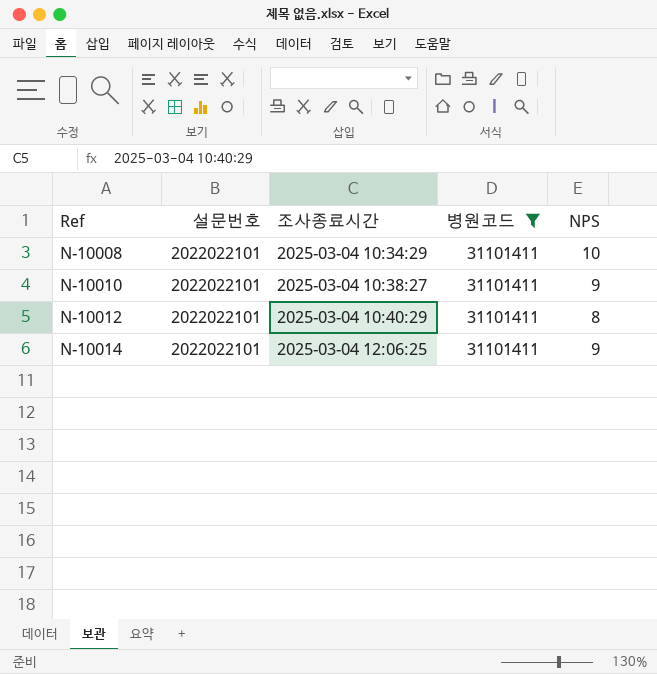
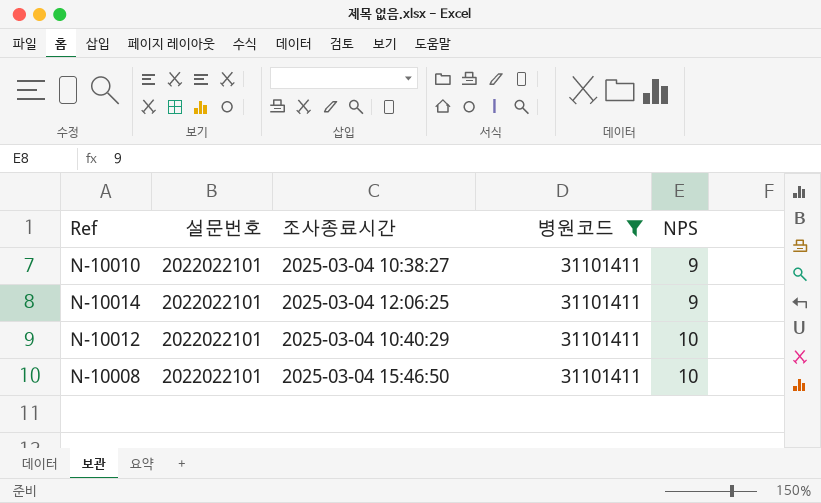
row order: Ref ascending -> NPS ascending
N-10012 | NPS: 8 -> 10
N-10008 | 조사종료시간: 2025-03-04 10:34:29 -> 2025-03-04 15:46:50

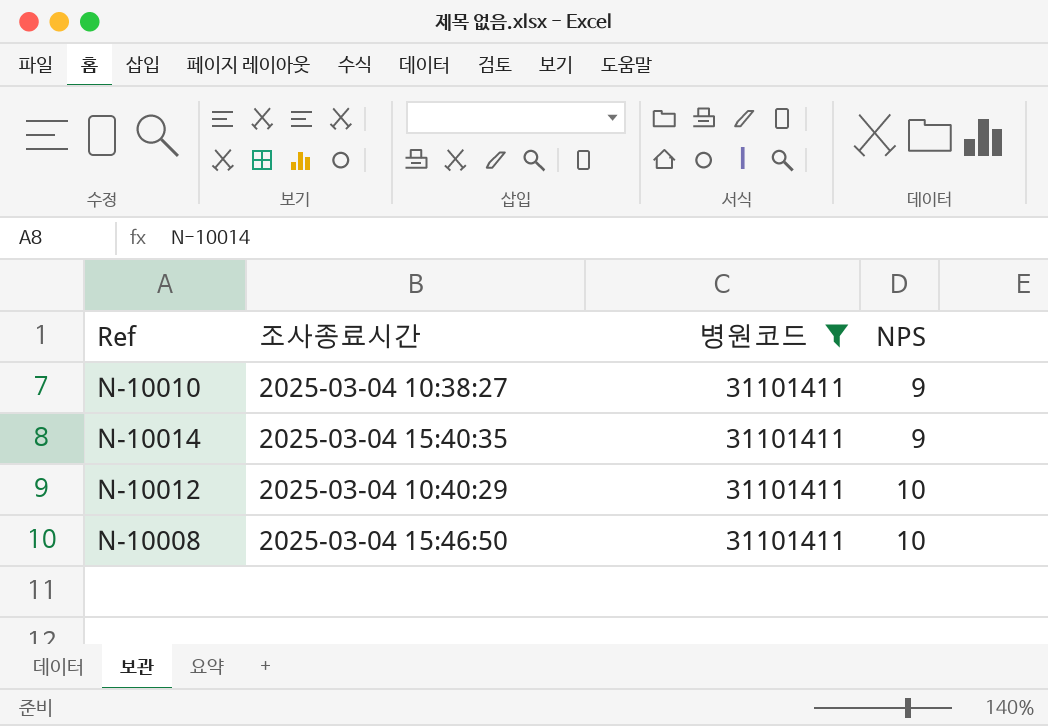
column 설문번호 | position: 2 -> none
N-10014 | 조사종료시간: 2025-03-04 12:06:25 -> 2025-03-04 15:40:35

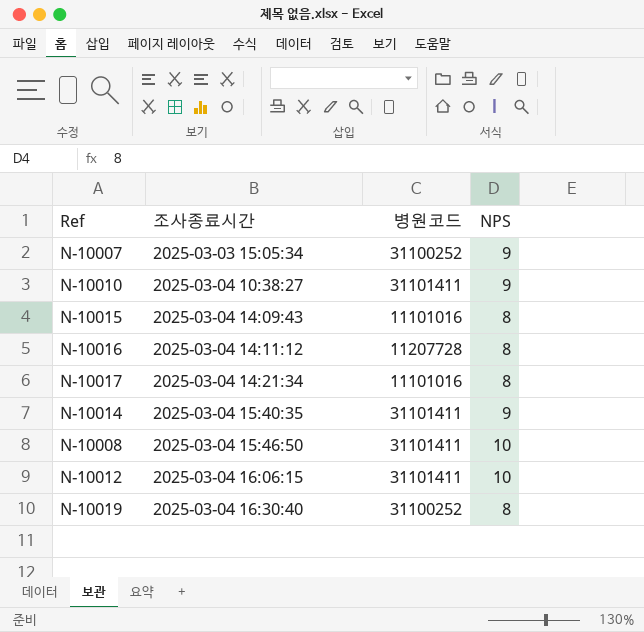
filter: 병원코드 = 31101411 -> none
row order: NPS ascending -> 조사종료시간 ascending
N-10012 | 조사종료시간: 2025-03-04 10:40:29 -> 2025-03-04 16:06:15

